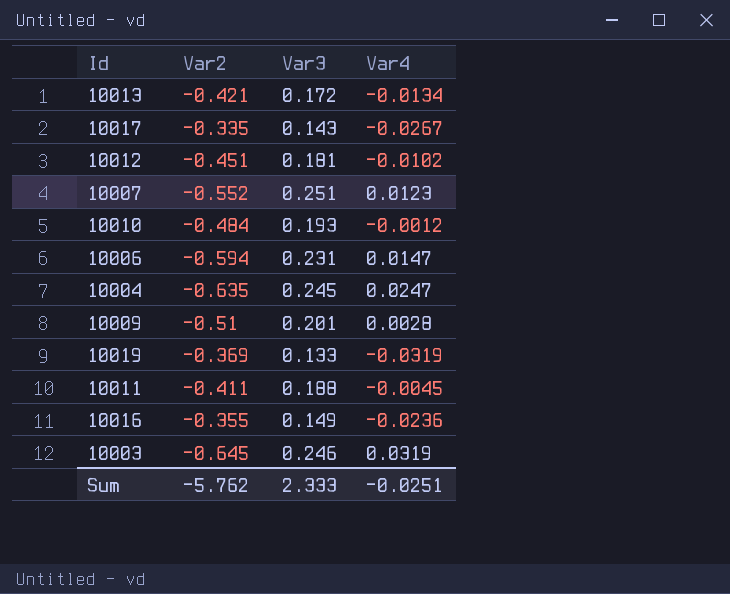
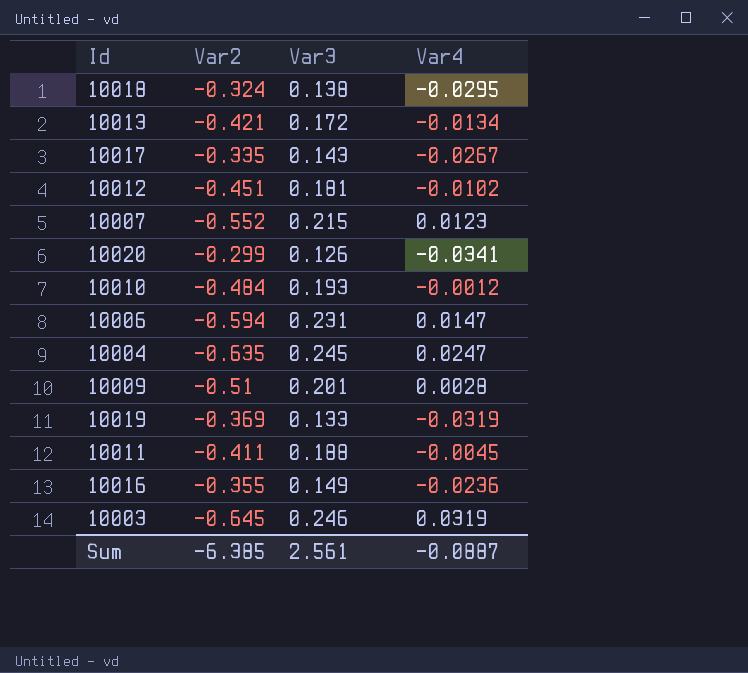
row 10018: none -> -0.324 | 0.138 | -0.0295
10007 | Var3: 0.251 -> 0.215
row 10020: none -> -0.299 | 0.126 | -0.0341
Sum | Var2: -5.762 -> -6.385
Sum | Var3: 2.333 -> 2.561
Sum | Var4: -0.0251 -> -0.0887

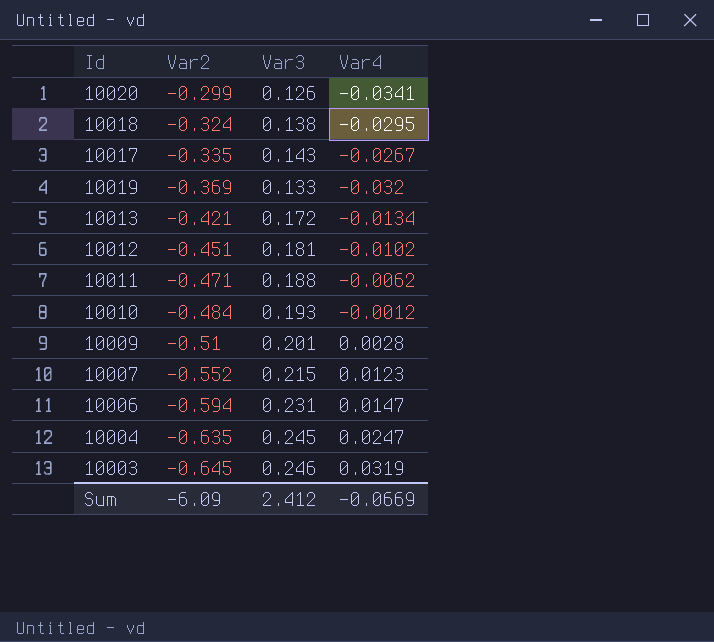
row order: none -> Var2 descending
row 10016: -0.355 | 0.149 | -0.0236 -> none
10019 | Var4: -0.0319 -> -0.032
10011 | Var2: -0.411 -> -0.471
10011 | Var4: -0.0045 -> -0.0062
Sum | Var2: -6.385 -> -6.09
Sum | Var3: 2.561 -> 2.412
Sum | Var4: -0.0887 -> -0.0669

